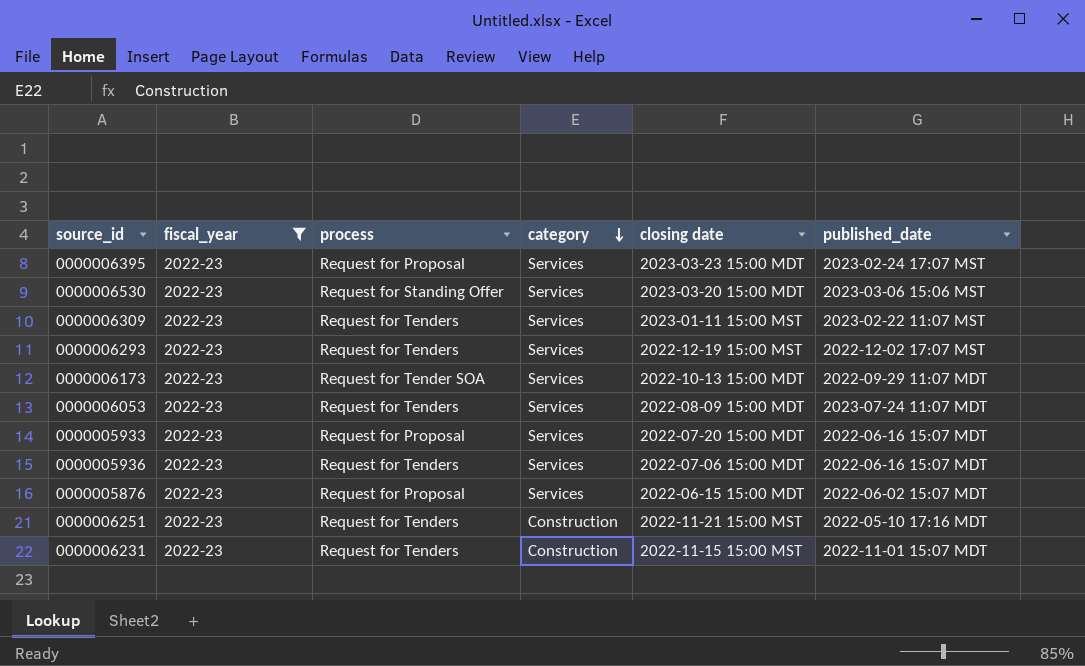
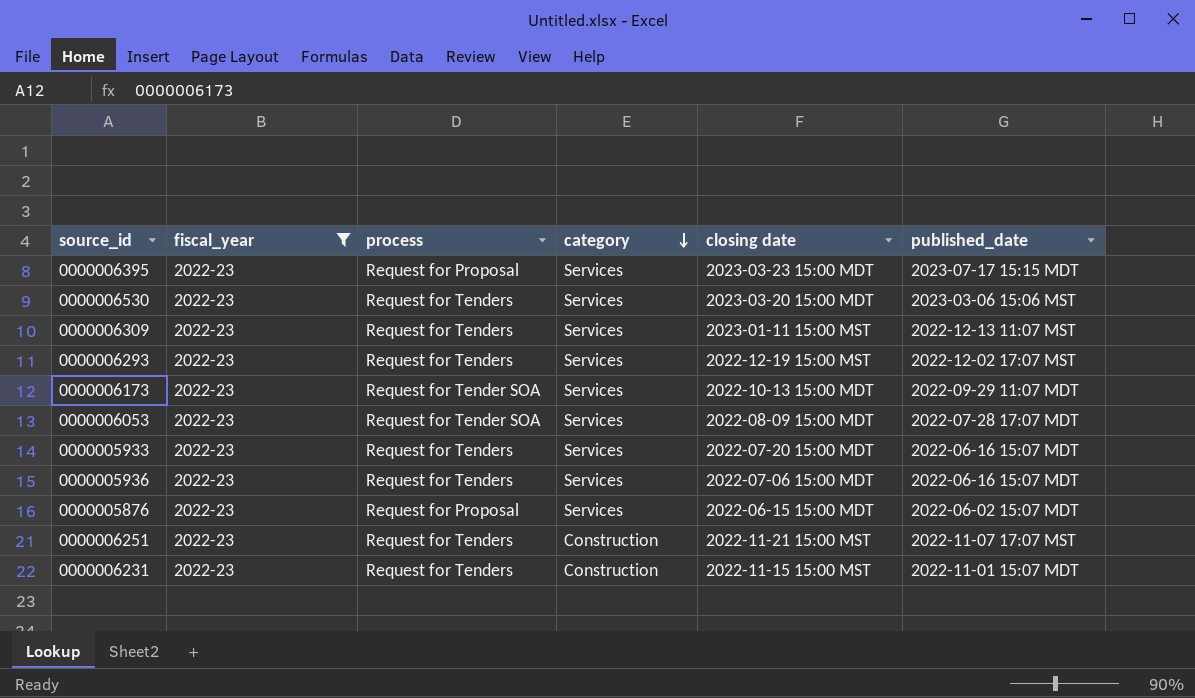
0000006395 | published_date: 2023-02-24 17:07 MST -> 2023-07-17 15:15 MDT
0000006530 | process: Request for Standing Offer -> Request for Tenders
0000006309 | published_date: 2023-02-22 11:07 MST -> 2022-12-13 11:07 MST
0000006053 | process: Request for Tenders -> Request for Tender SOA
0000006053 | published_date: 2023-07-24 11:07 MDT -> 2022-07-28 17:07 MDT
0000005933 | process: Request for Proposal -> Request for Tenders
0000006251 | published_date: 2022-05-10 17:16 MDT -> 2022-11-07 17:07 MST

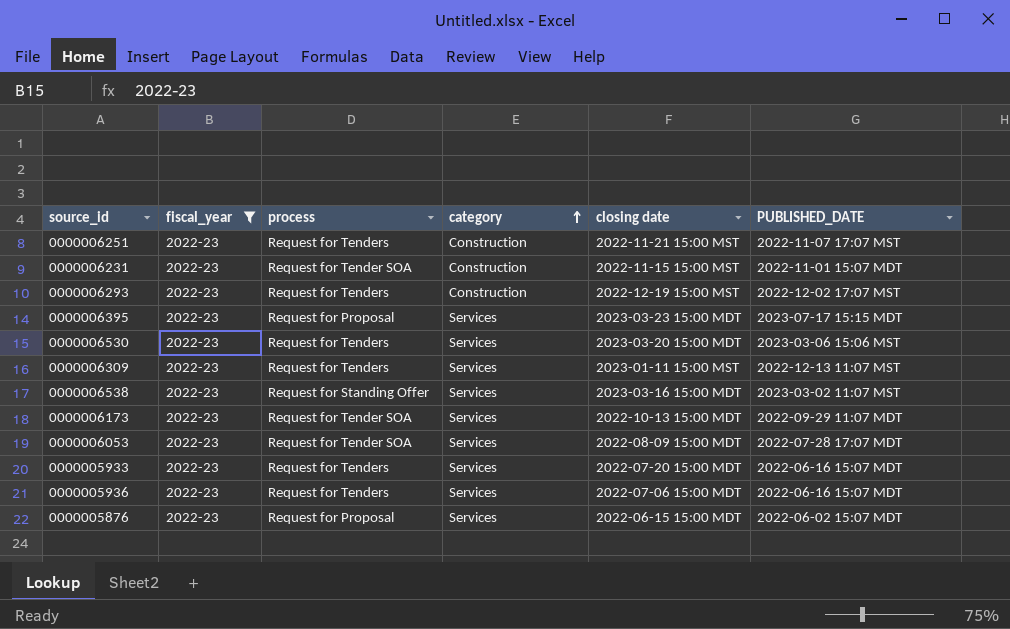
row order: category descending -> category ascending
column name: published_date -> PUBLISHED_DATE
0000006231 | process: Request for Tenders -> Request for Tender SOA
0000006293 | category: Services -> Construction
row 0000006538: none -> 2022-23 | Request for Standing Offer | Services | 2023-03-16 15:00 MDT | 2023-03-02 11:07 MST

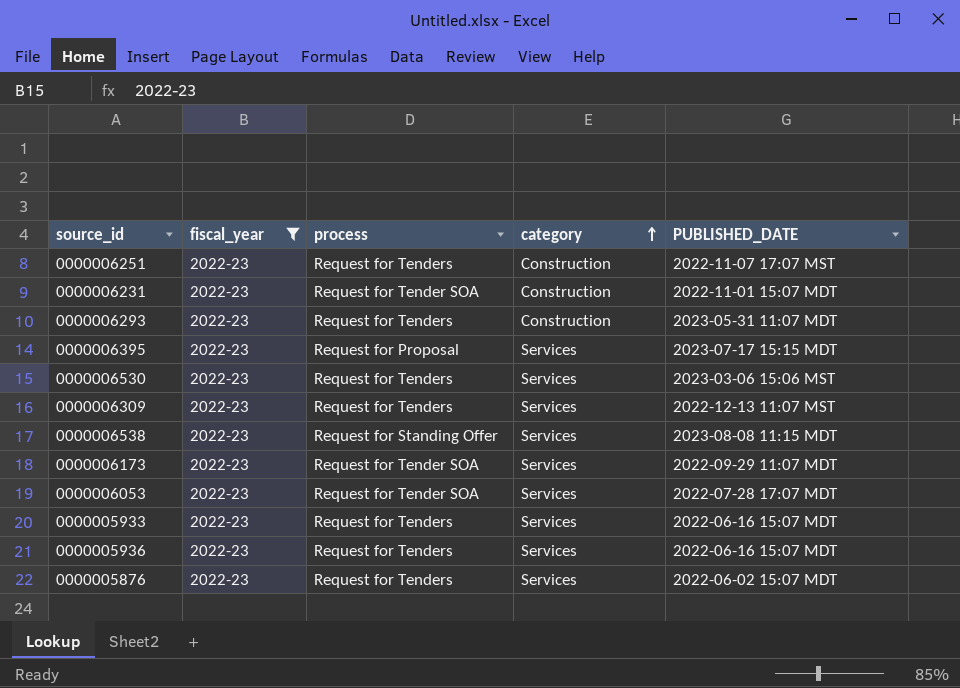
column closing date | position: 5 -> none
0000006293 | PUBLISHED_DATE: 2022-12-02 17:07 MST -> 2023-05-31 11:07 MDT
0000006538 | PUBLISHED_DATE: 2023-03-02 11:07 MST -> 2023-08-08 11:15 MDT
0000005876 | process: Request for Proposal -> Request for Tenders

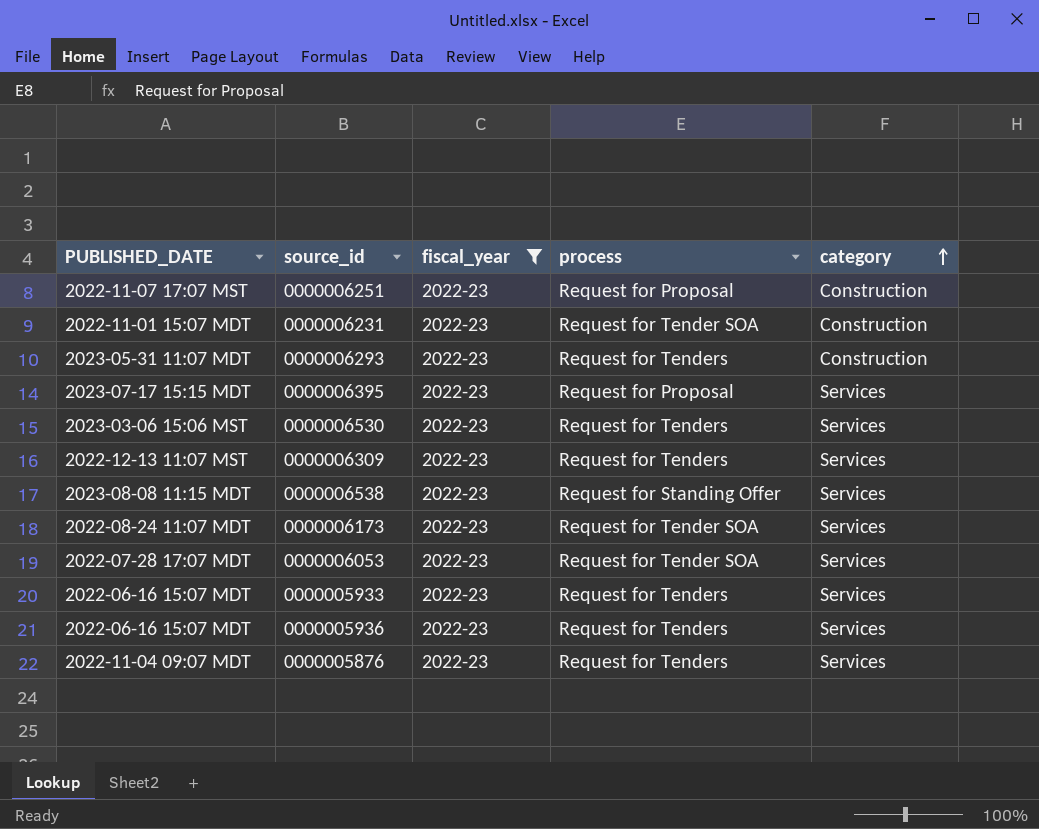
column PUBLISHED_DATE | position: 5 -> 1
0000006251 | process: Request for Tenders -> Request for Proposal
0000006173 | PUBLISHED_DATE: 2022-09-29 11:07 MDT -> 2022-08-24 11:07 MDT
0000005876 | PUBLISHED_DATE: 2022-06-02 15:07 MDT -> 2022-11-04 09:07 MDT

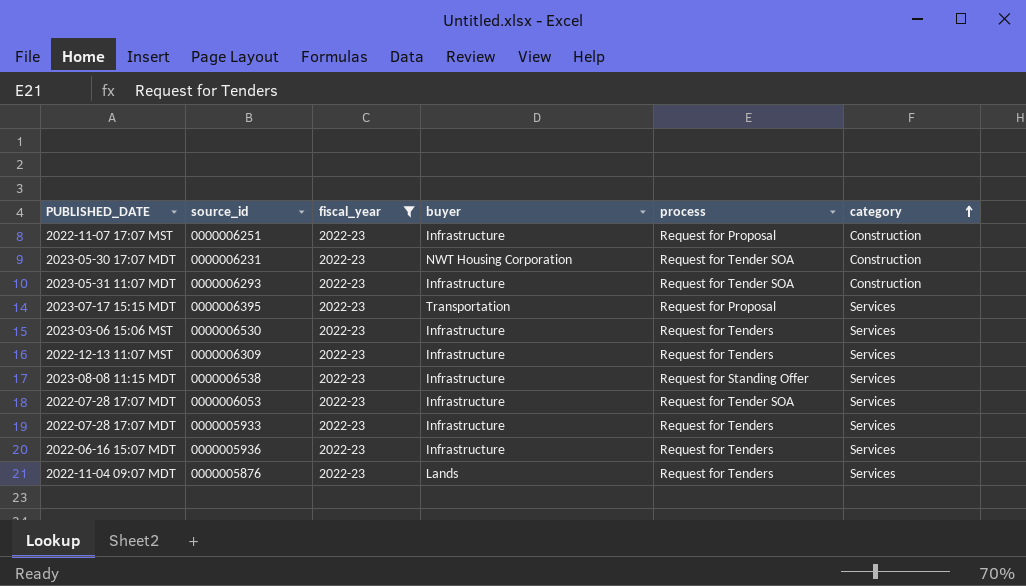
column buyer | position: none -> 4
row 0000006173: 2022-08-24 11:07 MDT | 2022-23 | Request for Tender SOA | Services -> none
0000006231 | PUBLISHED_DATE: 2022-11-01 15:07 MDT -> 2023-05-30 17:07 MDT
0000006293 | process: Request for Tenders -> Request for Tender SOA
0000005933 | PUBLISHED_DATE: 2022-06-16 15:07 MDT -> 2022-07-28 17:07 MDT

